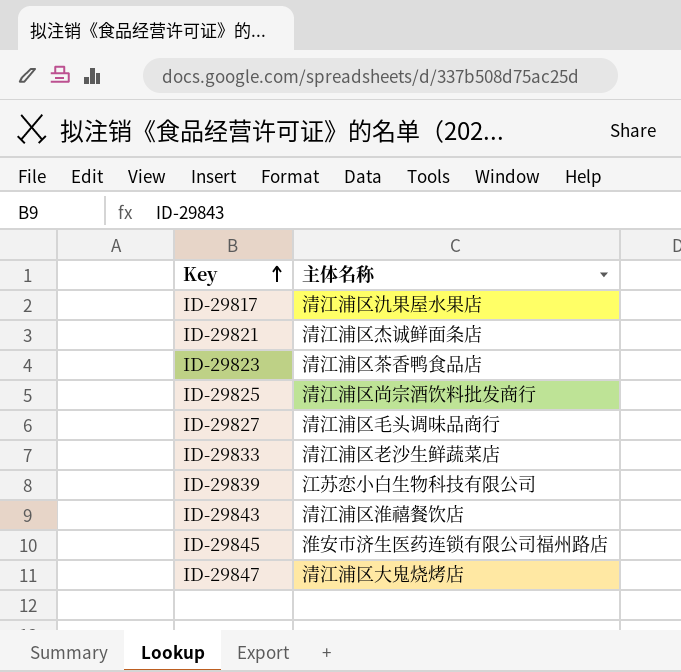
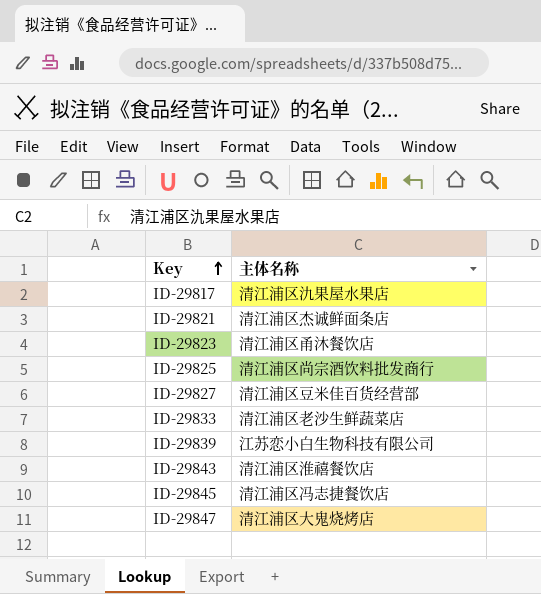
ID-29823 | 主体名称: 清江浦区茶香鸭食品店 -> 清江浦区甬沐餐饮店
ID-29827 | 主体名称: 清江浦区毛头调味品商行 -> 清江浦区豆米佳百货经营部
ID-29845 | 主体名称: 淮安市济生医药连锁有限公司福州路店 -> 清江浦区冯志捷餐饮店

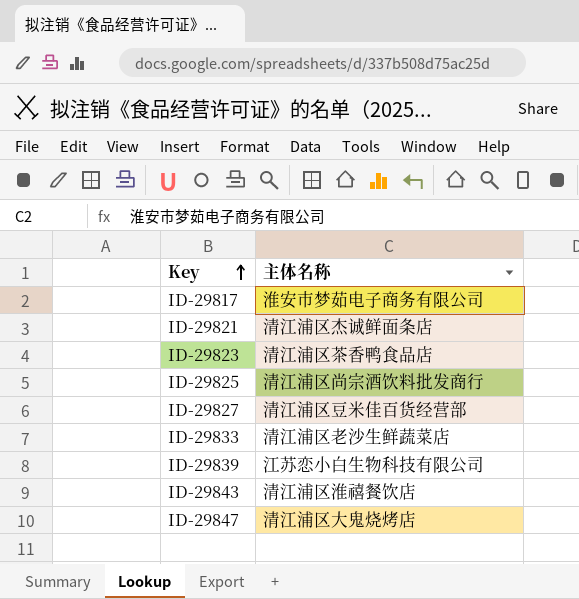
row ID-29845: 清江浦区冯志捷餐饮店 -> none
ID-29817 | 主体名称: 清江浦区氿果屋水果店 -> 淮安市梦茹电子商务有限公司
ID-29823 | 主体名称: 清江浦区甬沐餐饮店 -> 清江浦区茶香鸭食品店

